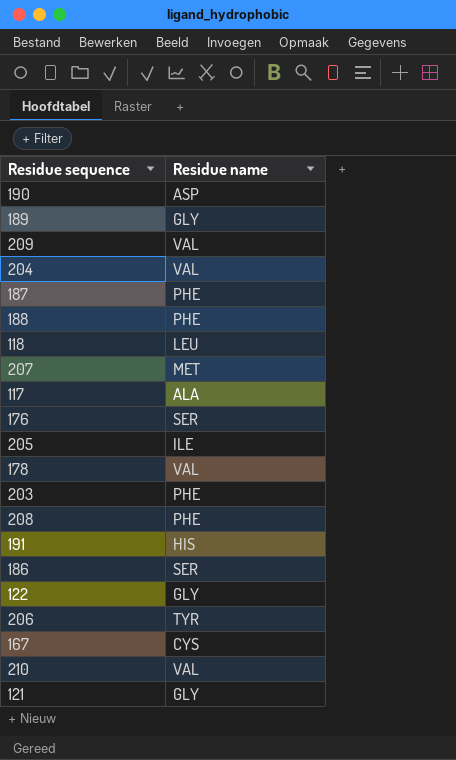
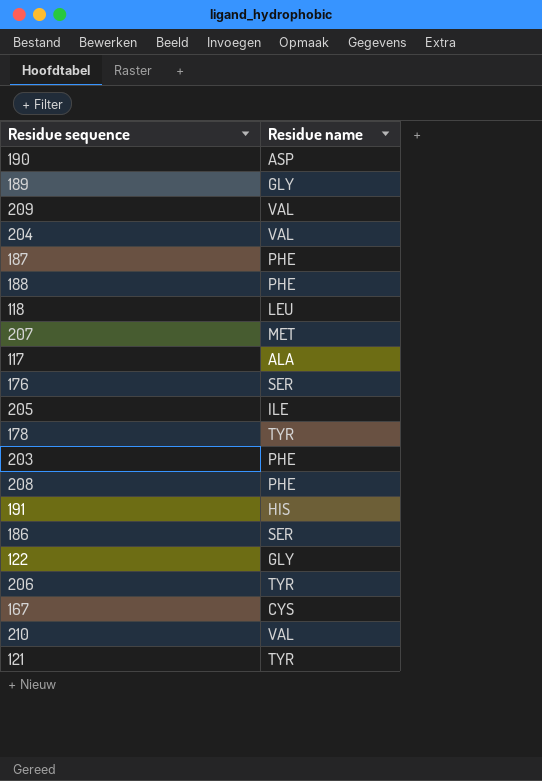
178 | Residue name: VAL -> TYR
121 | Residue name: GLY -> TYR

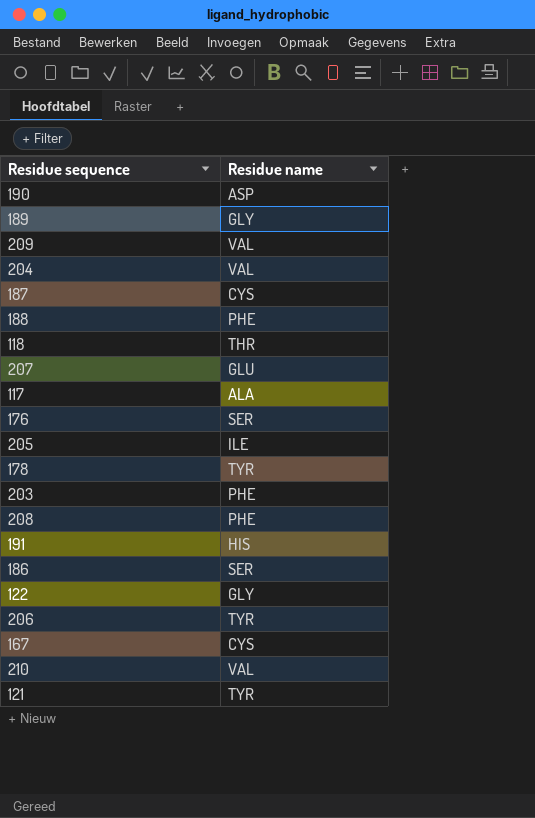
187 | Residue name: PHE -> CYS
118 | Residue name: LEU -> THR
207 | Residue name: MET -> GLU

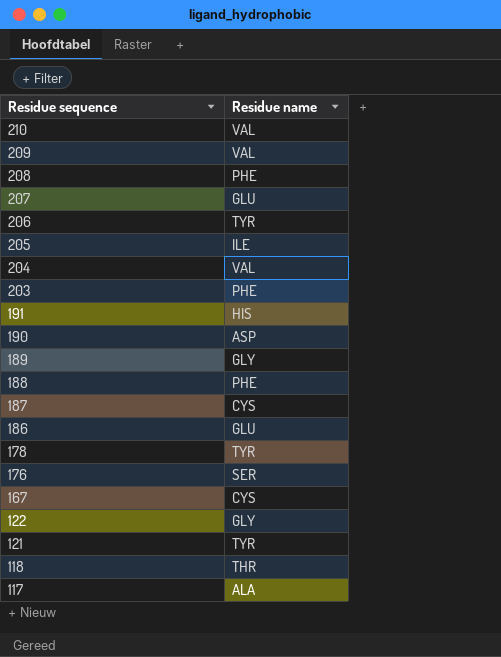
row order: none -> Residue sequence descending
186 | Residue name: SER -> GLU

